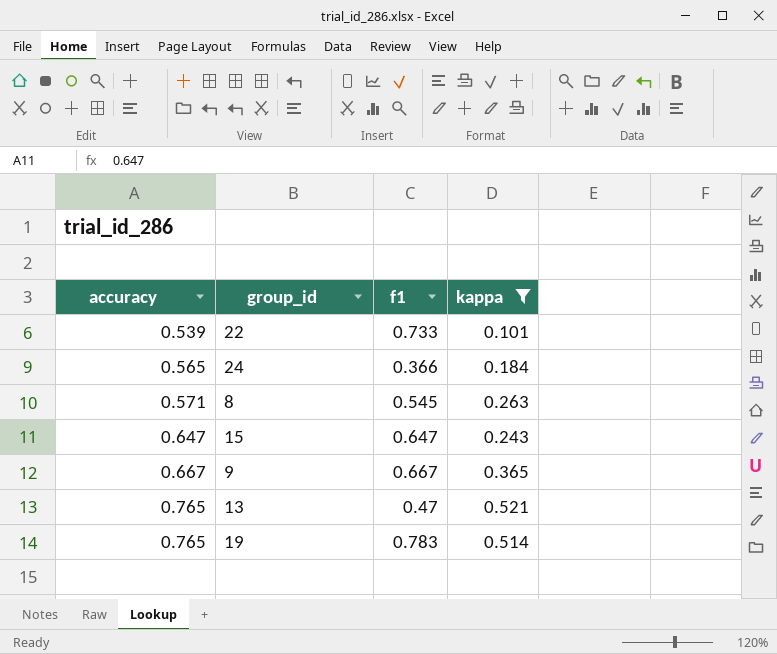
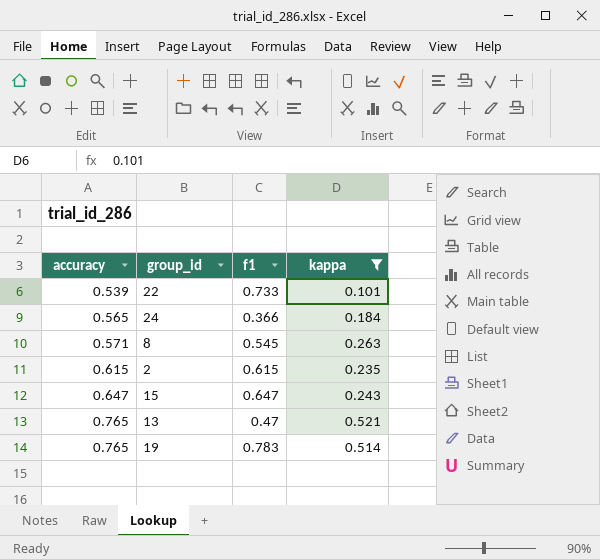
row 9: 0.667 | 0.667 | 0.365 -> none
row 2: none -> 0.615 | 0.615 | 0.235

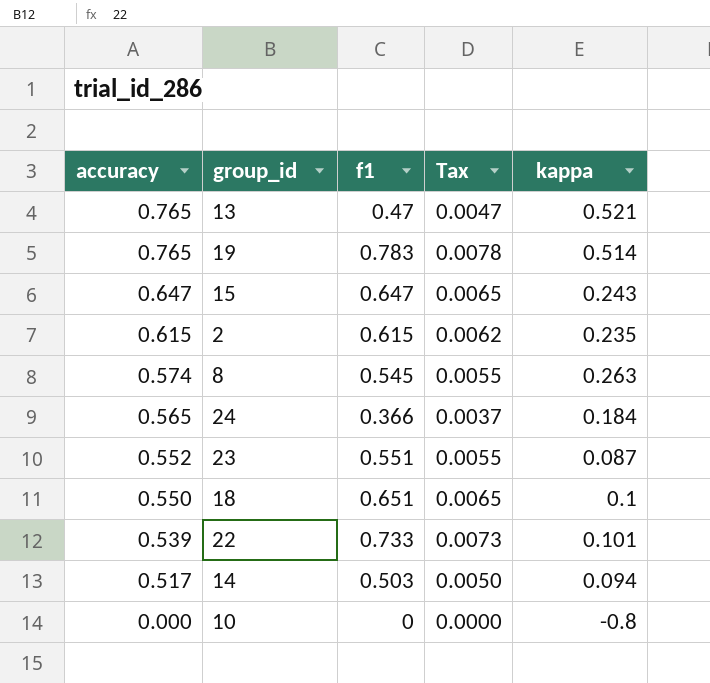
filter: kappa >= 0.101 -> none
row order: accuracy ascending -> accuracy descending
column Tax | formula: none -> [f1] * 0.01
8 | accuracy: 0.571 -> 0.574

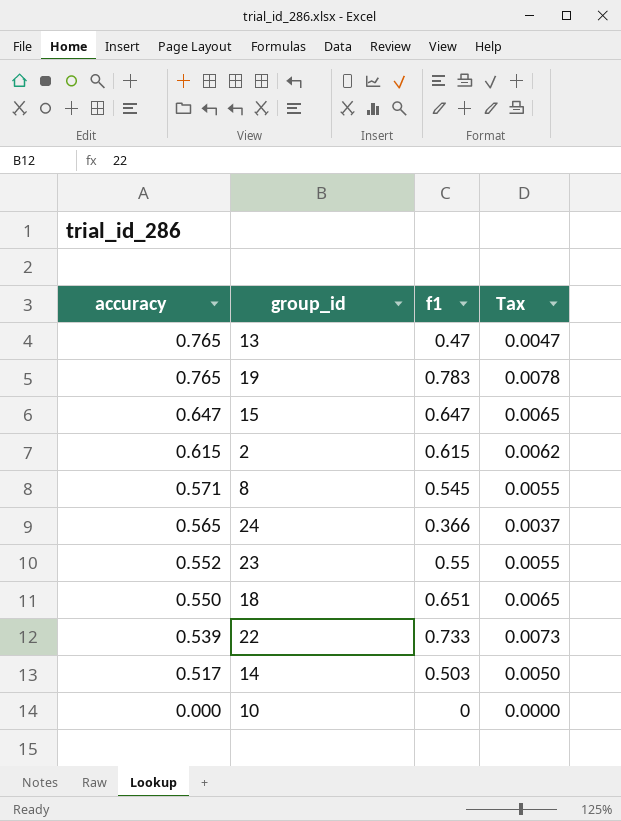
column kappa | position: 5 -> none
8 | accuracy: 0.574 -> 0.571
23 | f1: 0.551 -> 0.55

